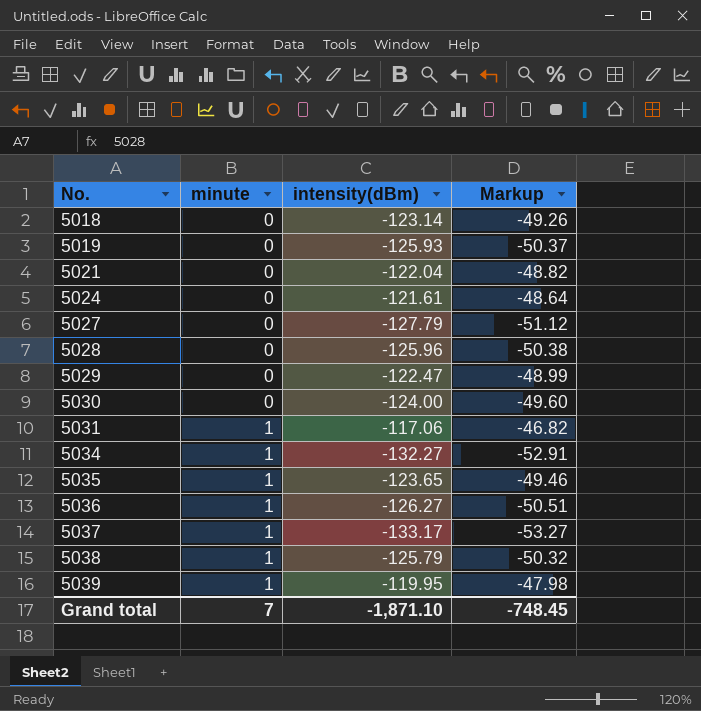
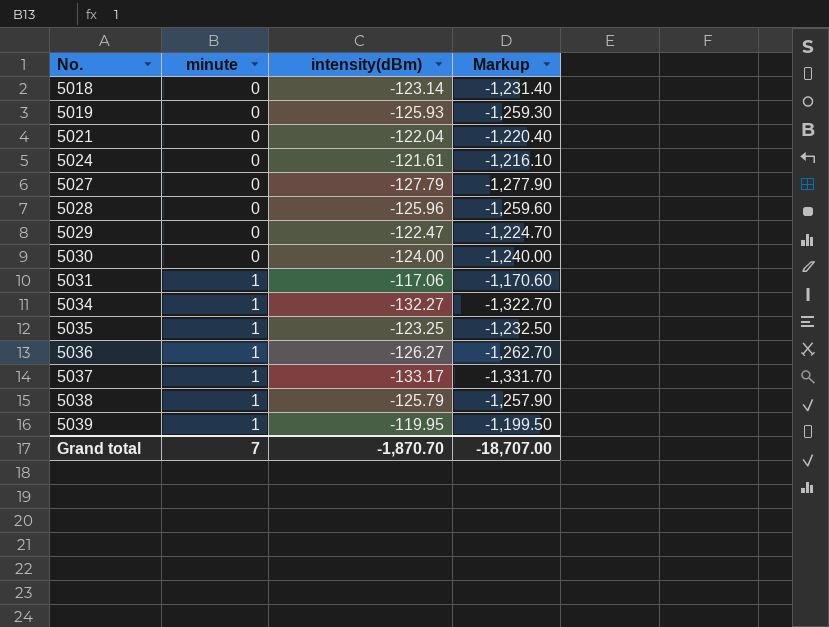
column Markup | formula: [intensity(dBm)] * 0.4 -> [intensity(dBm)] * 10
5035 | intensity(dBm): -123.65 -> -123.25
Grand total | intensity(dBm): -1,871.10 -> -1,870.70
Grand total | Markup: -748.45 -> -18,707.00

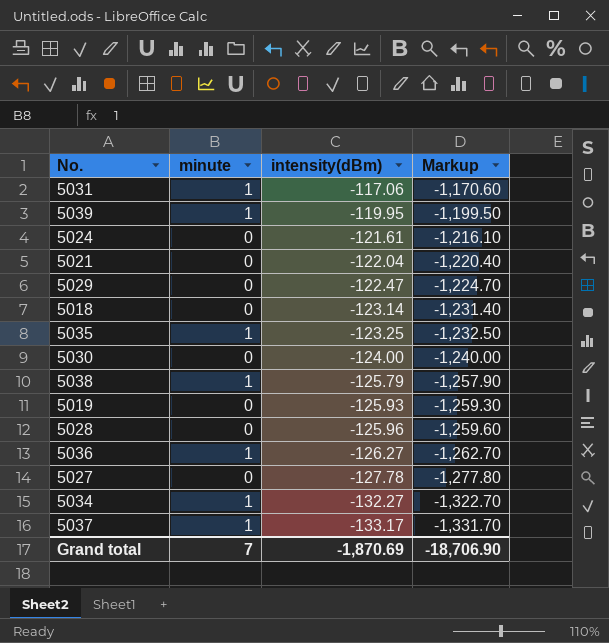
row order: No. ascending -> intensity(dBm) descending
5027 | intensity(dBm): -127.79 -> -127.78
5027 | Markup: -1,277.90 -> -1,277.80
Grand total | intensity(dBm): -1,870.70 -> -1,870.69
Grand total | Markup: -18,707.00 -> -18,706.90

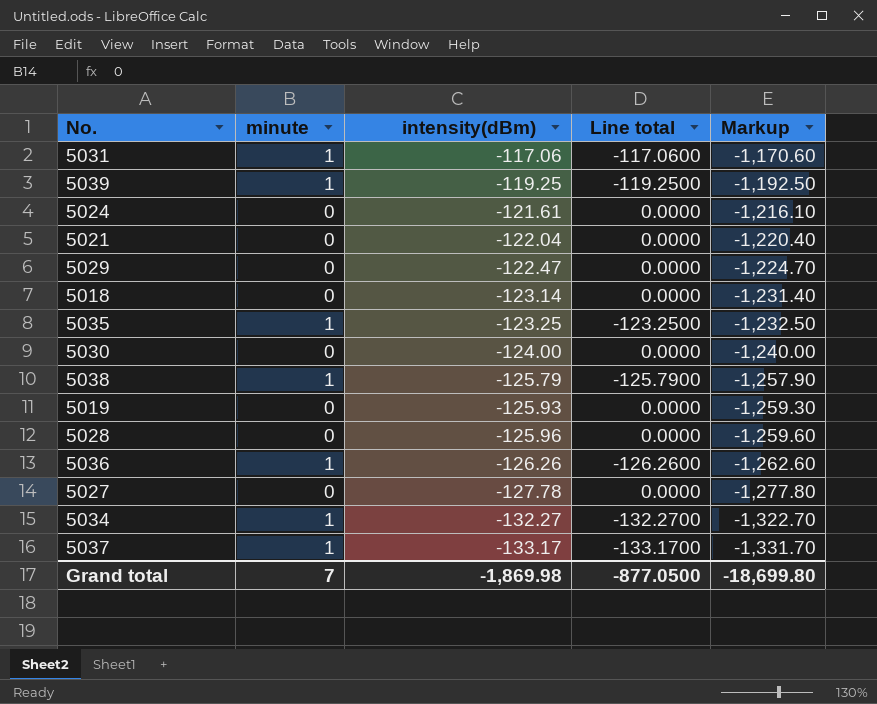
column Line total | formula: none -> [minute] * [intensity(dBm)]
5039 | intensity(dBm): -119.95 -> -119.25
5039 | Markup: -1,199.50 -> -1,192.50
5036 | intensity(dBm): -126.27 -> -126.26
5036 | Markup: -1,262.70 -> -1,262.60
Grand total | intensity(dBm): -1,870.69 -> -1,869.98
Grand total | Markup: -18,706.90 -> -18,699.80

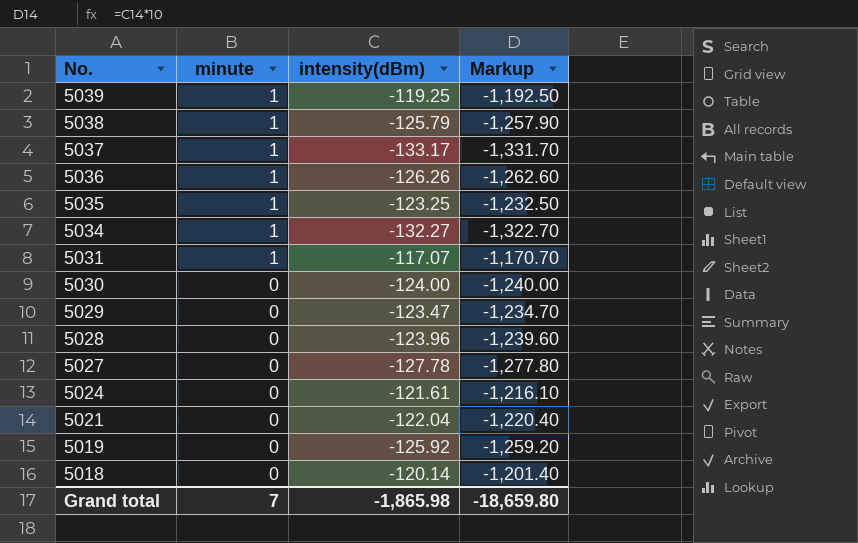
row order: intensity(dBm) descending -> No. descending
column Line total | formula: [minute] * [intensity(dBm)] -> none
5031 | intensity(dBm): -117.06 -> -117.07
5031 | Markup: -1,170.60 -> -1,170.70
5029 | intensity(dBm): -122.47 -> -123.47
5029 | Markup: -1,224.70 -> -1,234.70
5028 | intensity(dBm): -125.96 -> -123.96
5028 | Markup: -1,259.60 -> -1,239.60
5019 | intensity(dBm): -125.93 -> -125.92
5019 | Markup: -1,259.30 -> -1,259.20
5018 | intensity(dBm): -123.14 -> -120.14
5018 | Markup: -1,231.40 -> -1,201.40
Grand total | intensity(dBm): -1,869.98 -> -1,865.98
Grand total | Markup: -18,699.80 -> -18,659.80

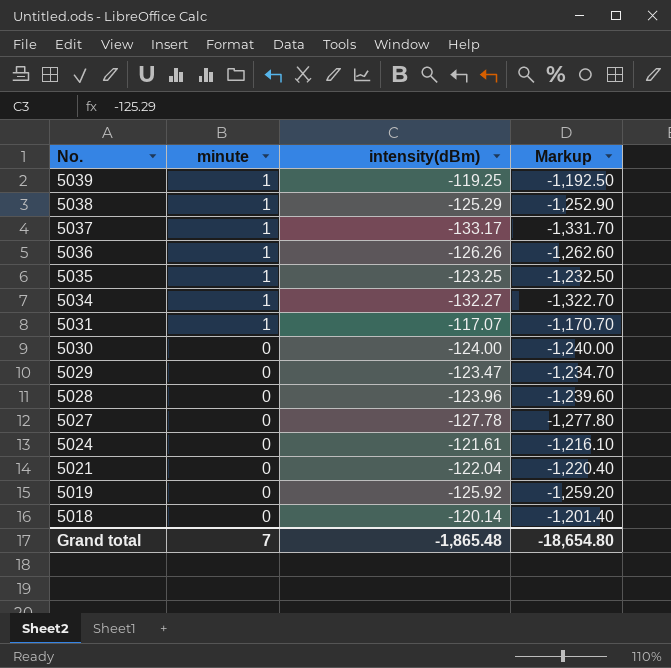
5038 | intensity(dBm): -125.79 -> -125.29
5038 | Markup: -1,257.90 -> -1,252.90
Grand total | intensity(dBm): -1,865.98 -> -1,865.48
Grand total | Markup: -18,659.80 -> -18,654.80

